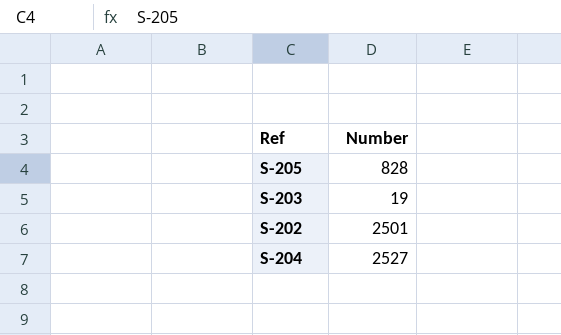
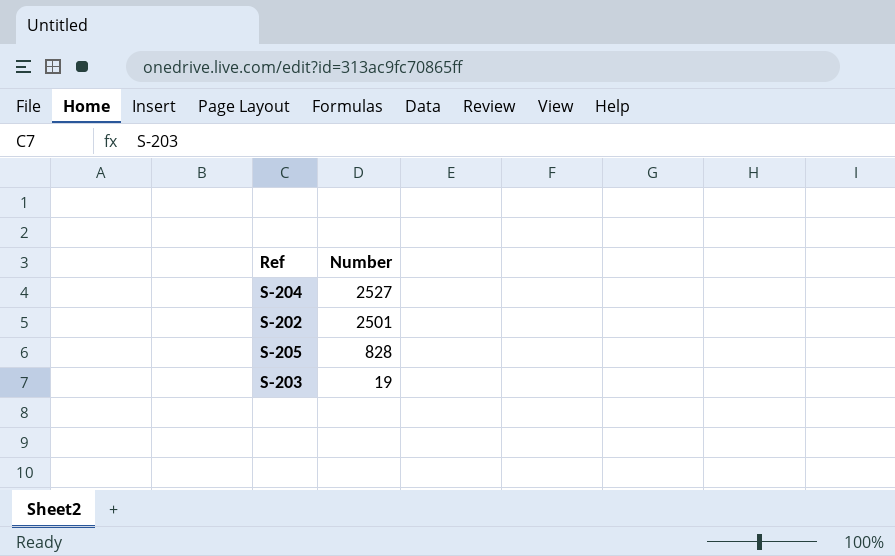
row order: none -> Number descending

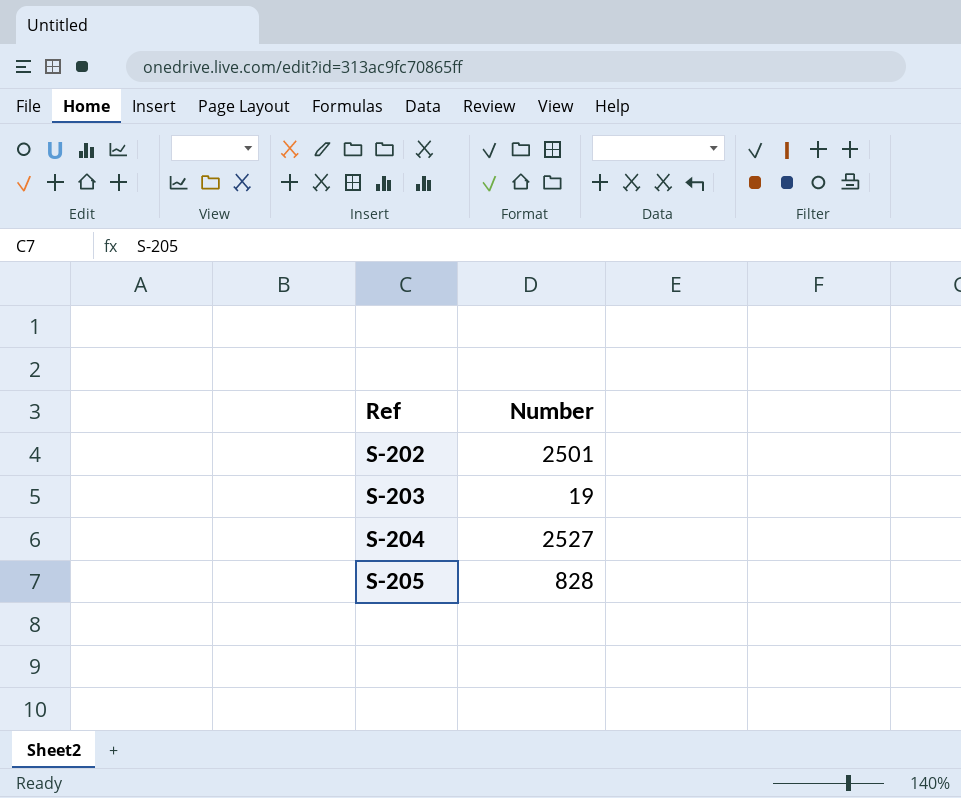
row order: Number descending -> Ref ascending

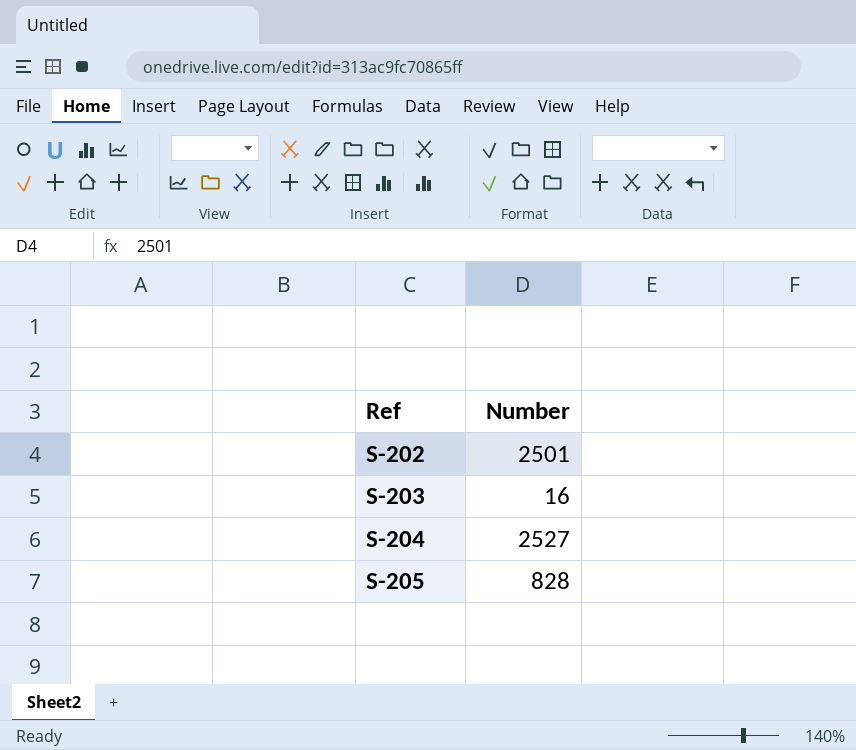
S-203 | Number: 19 -> 16

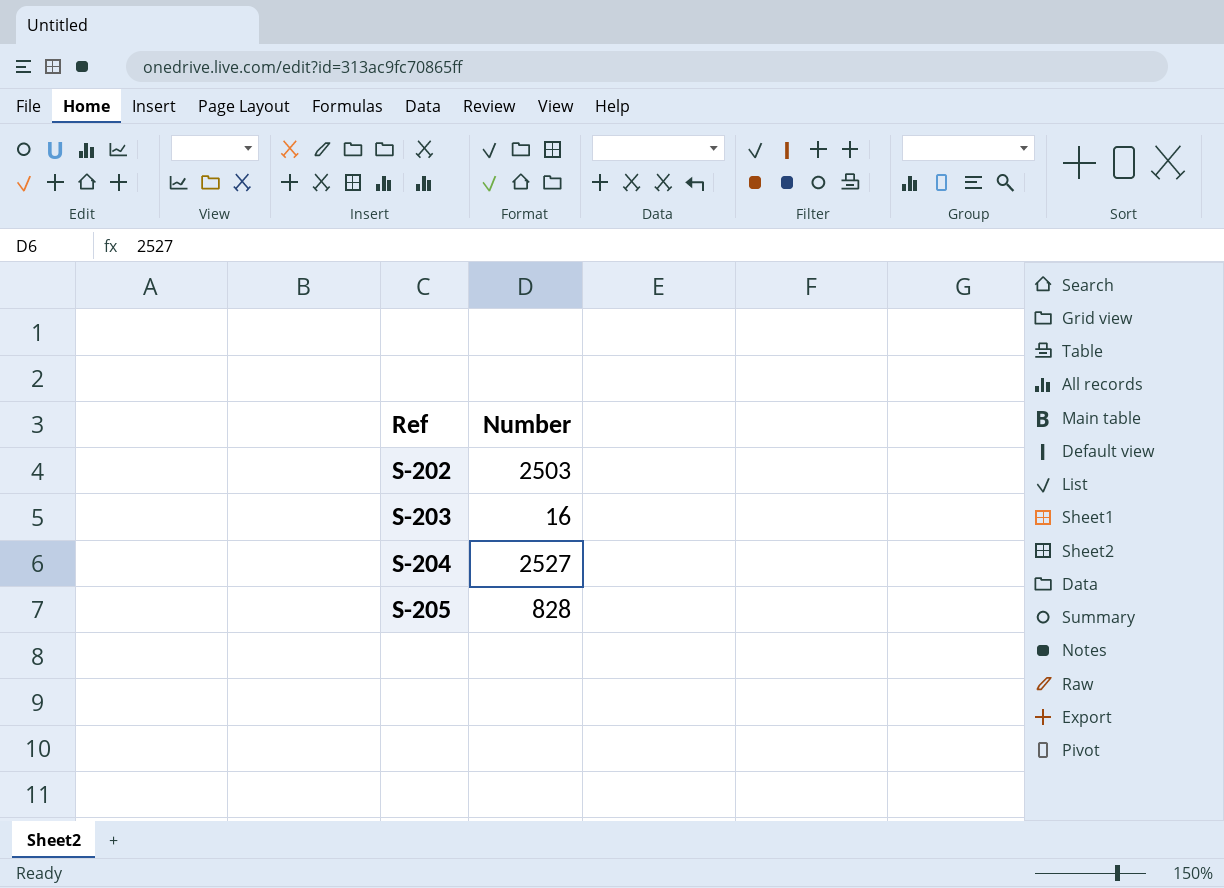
S-202 | Number: 2501 -> 2503

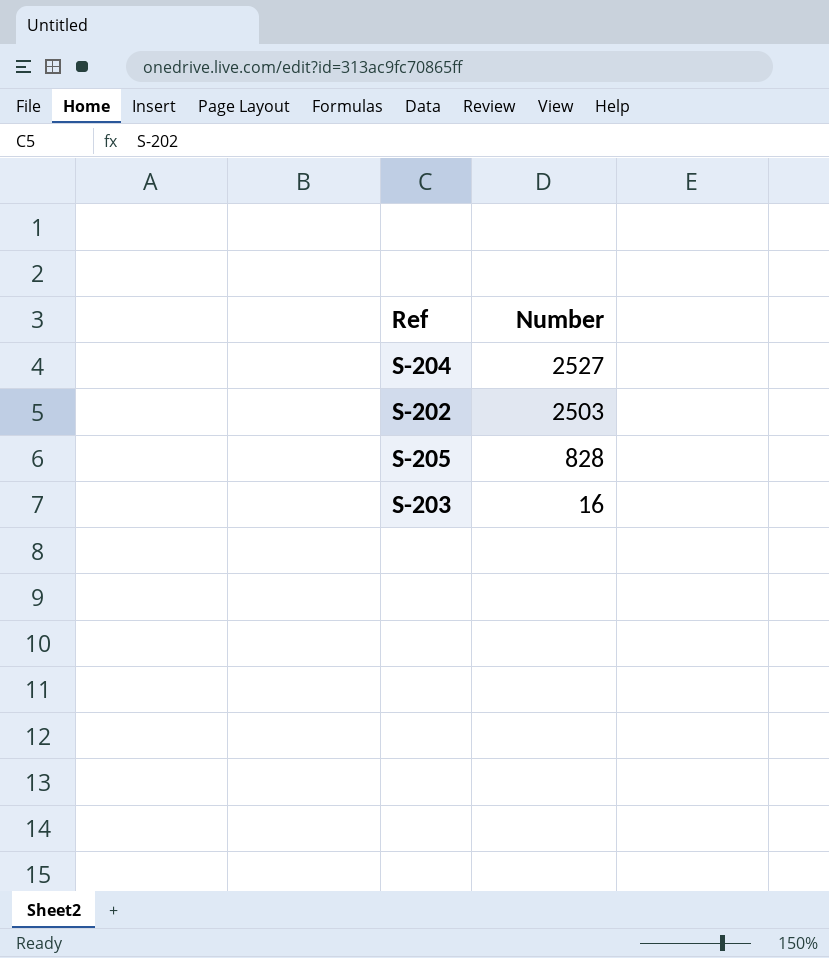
row order: Ref ascending -> Number descending

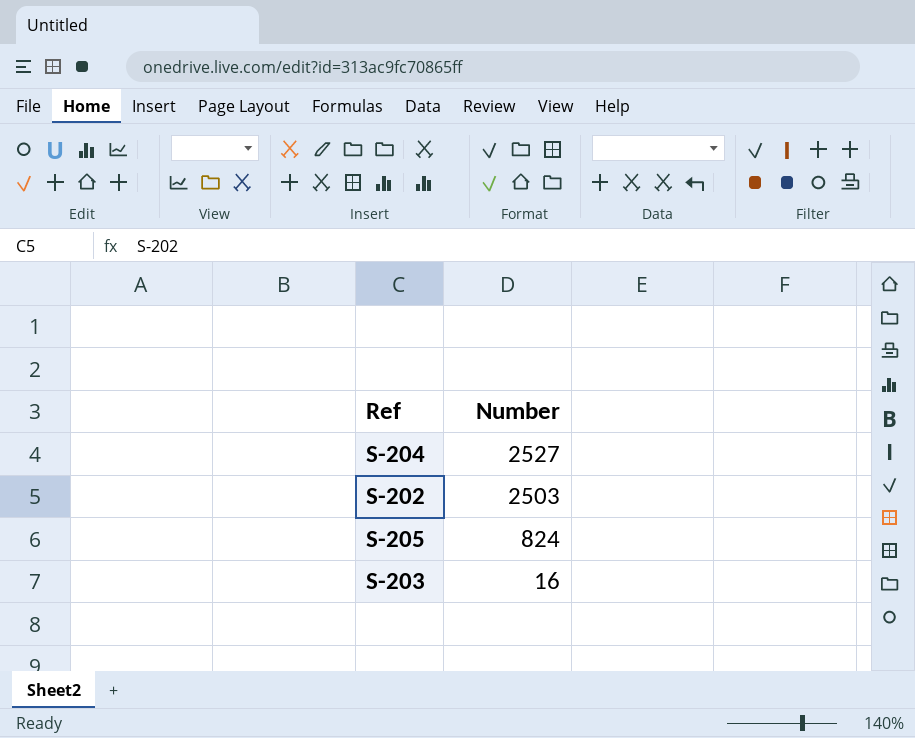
S-205 | Number: 828 -> 824

